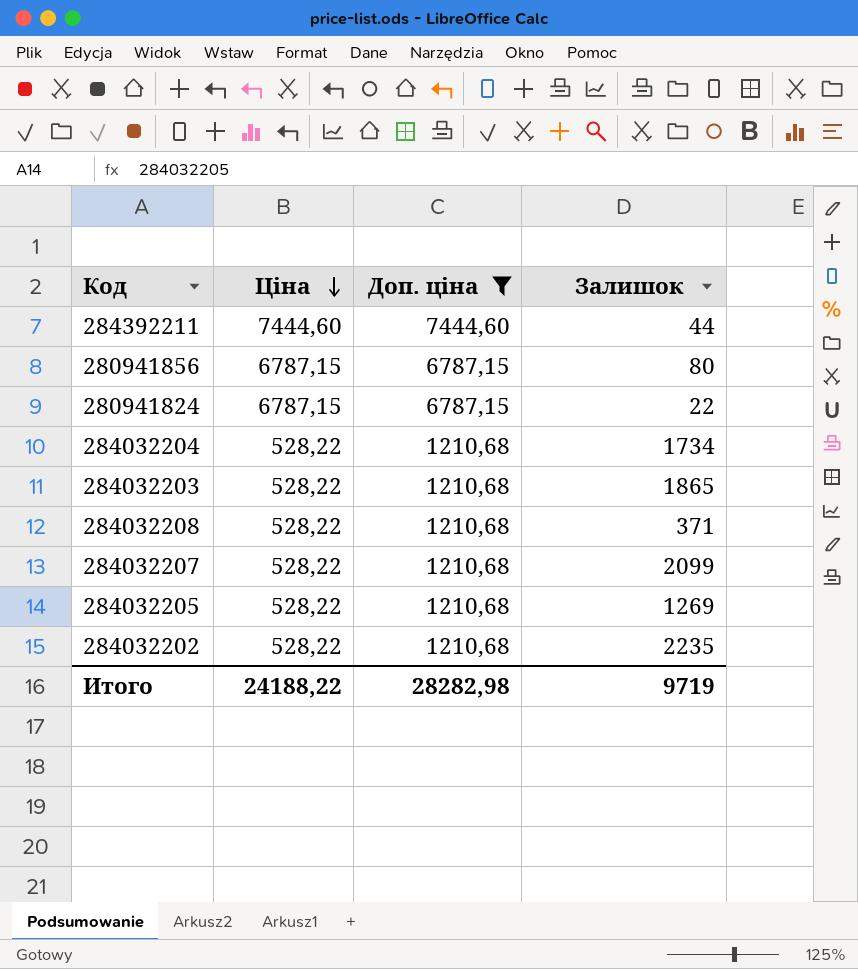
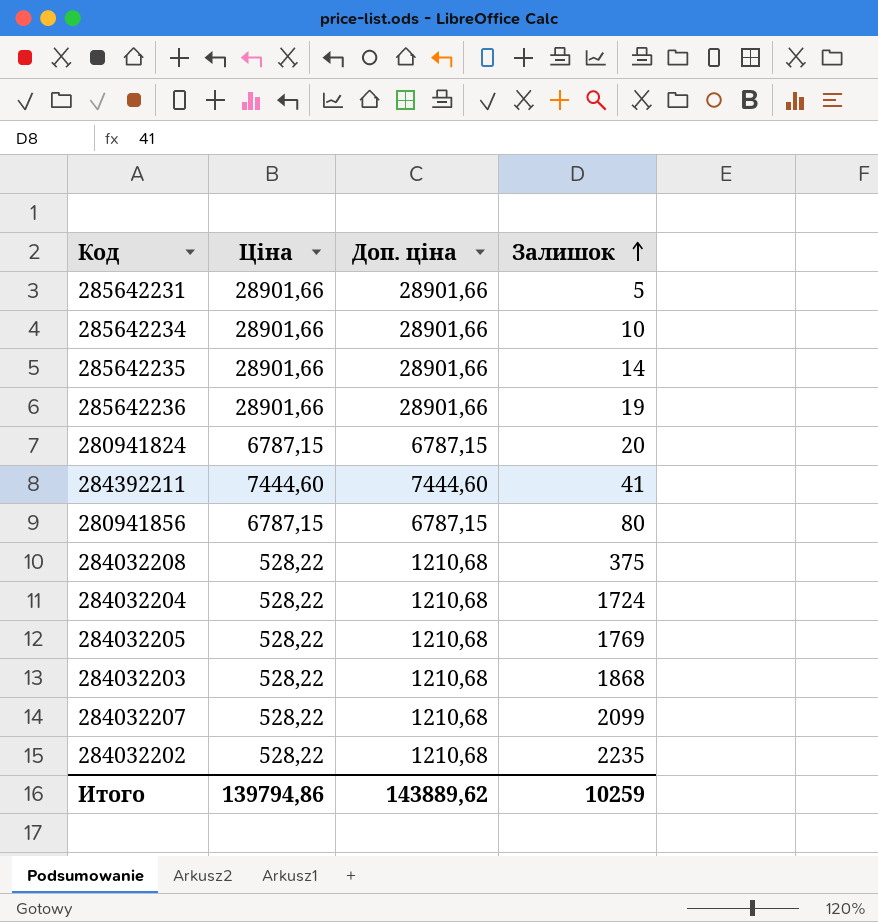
filter: Доп. ціна != 28901,66 -> none
row order: Ціна descending -> Залишок ascending
280941824 | Залишок: 22 -> 20
284392211 | Залишок: 44 -> 41
284032208 | Залишок: 371 -> 375
284032204 | Залишок: 1734 -> 1724
284032205 | Залишок: 1269 -> 1769
284032203 | Залишок: 1865 -> 1868
Итого | Ціна: 24188,22 -> 139794,86
Итого | Доп. ціна: 28282,98 -> 143889,62
Итого | Залишок: 9719 -> 10259

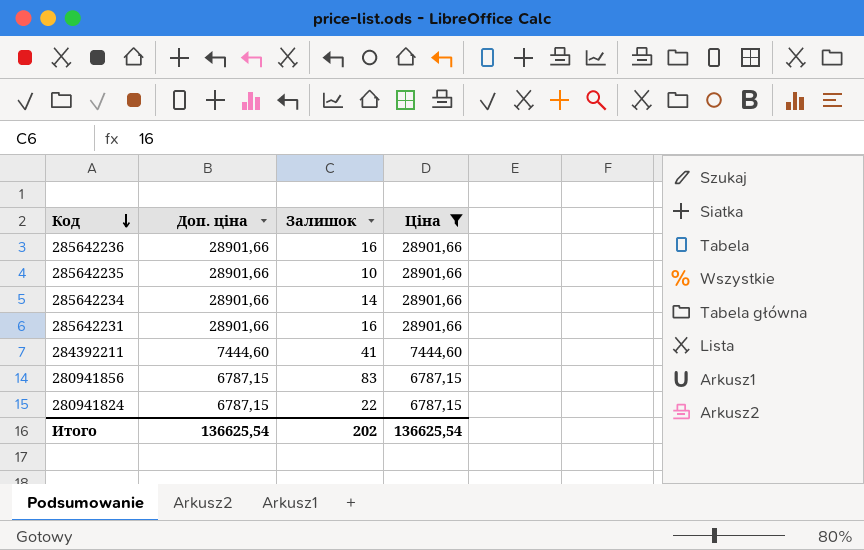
filter: none -> Ціна != 528,22
row order: Залишок ascending -> Код descending
column Ціна | position: 2 -> 4
285642236 | Залишок: 19 -> 16
285642235 | Залишок: 14 -> 10
285642234 | Залишок: 10 -> 14
285642231 | Залишок: 5 -> 16
280941856 | Залишок: 80 -> 83
280941824 | Залишок: 20 -> 22
Итого | Доп. ціна: 143889,62 -> 136625,54
Итого | Залишок: 10259 -> 202
Итого | Ціна: 139794,86 -> 136625,54

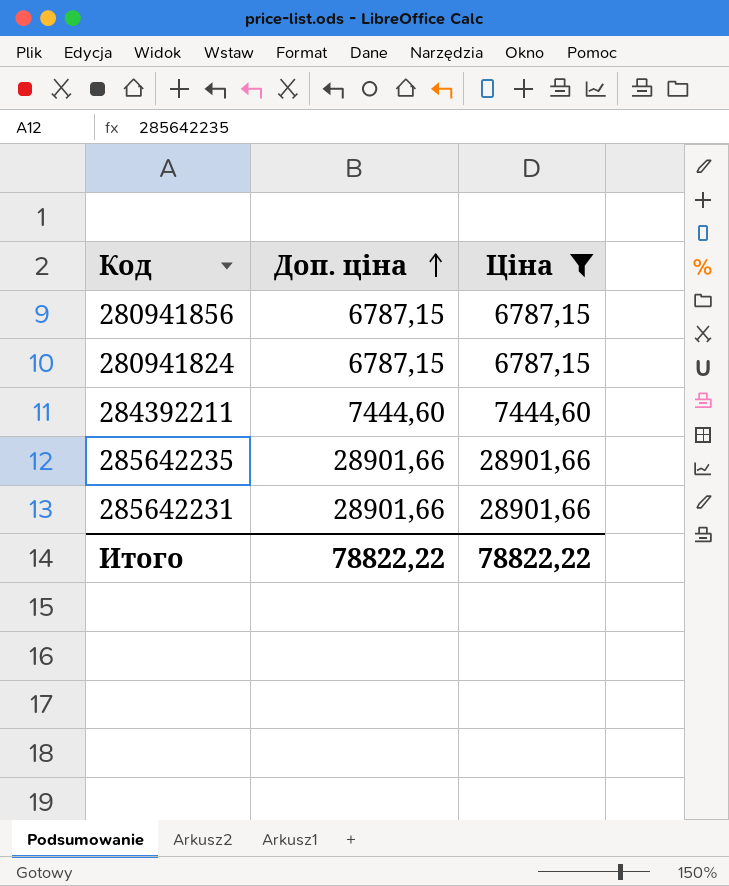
row order: Код descending -> Доп. ціна ascending
column Залишок | position: 3 -> none
row 285642236: 28901,66 | 16 | 28901,66 -> none
row 285642234: 28901,66 | 14 | 28901,66 -> none
Итого | Доп. ціна: 136625,54 -> 78822,22
Итого | Ціна: 136625,54 -> 78822,22

